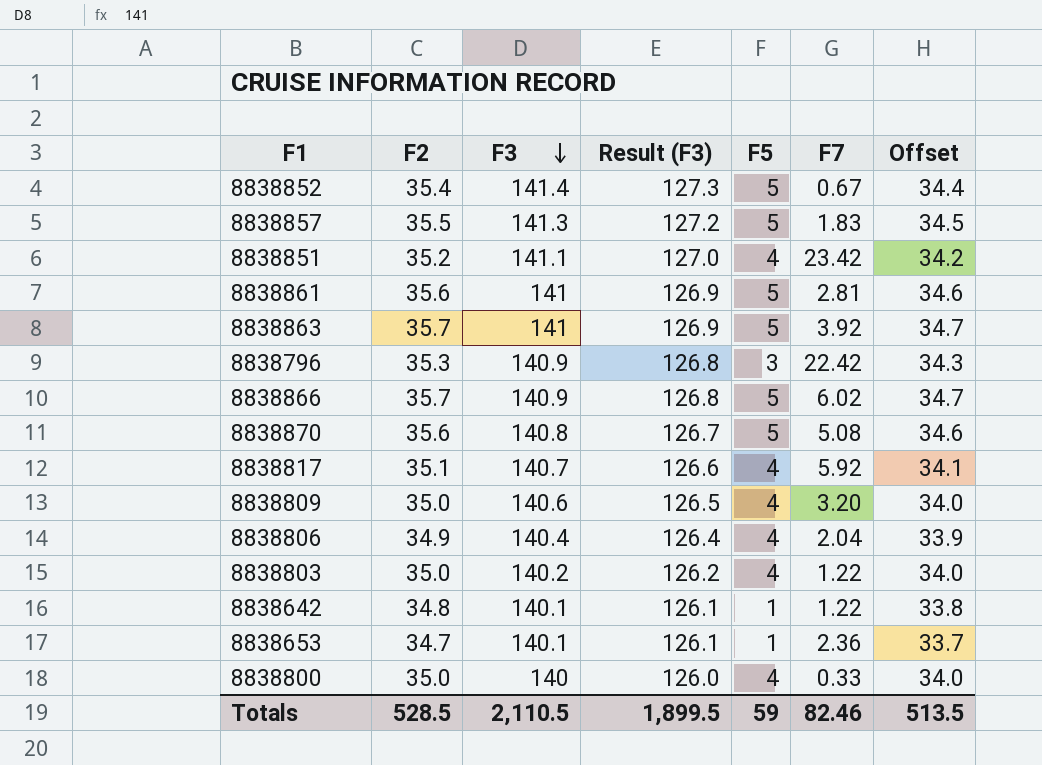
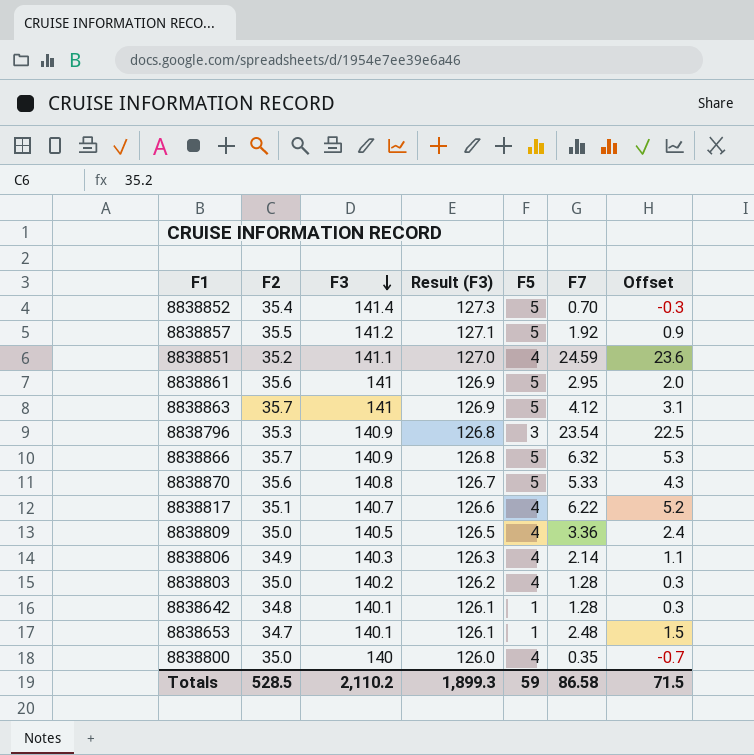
column Offset | formula: [F2] - 1 -> [F7] - 1
8838852 | F7: 0.67 -> 0.70
8838857 | F3: 141.3 -> 141.2
8838857 | Result (F3): 127.2 -> 127.1
8838857 | F7: 1.83 -> 1.92
8838851 | F7: 23.42 -> 24.59
8838861 | F7: 2.81 -> 2.95
8838863 | F7: 3.92 -> 4.12
8838796 | F7: 22.42 -> 23.54
8838866 | F7: 6.02 -> 6.32
8838870 | F7: 5.08 -> 5.33
8838817 | F7: 5.92 -> 6.22
8838809 | F3: 140.6 -> 140.5
8838809 | F7: 3.20 -> 3.36
8838806 | F3: 140.4 -> 140.3
8838806 | Result (F3): 126.4 -> 126.3
8838806 | F7: 2.04 -> 2.14
8838803 | F7: 1.22 -> 1.28
8838642 | F7: 1.22 -> 1.28
8838653 | F7: 2.36 -> 2.48
8838800 | F7: 0.33 -> 0.35
Totals | F3: 2,110.5 -> 2,110.2
Totals | Result (F3): 1,899.5 -> 1,899.3
Totals | F7: 82.46 -> 86.58
Totals | Offset: 513.5 -> 71.5

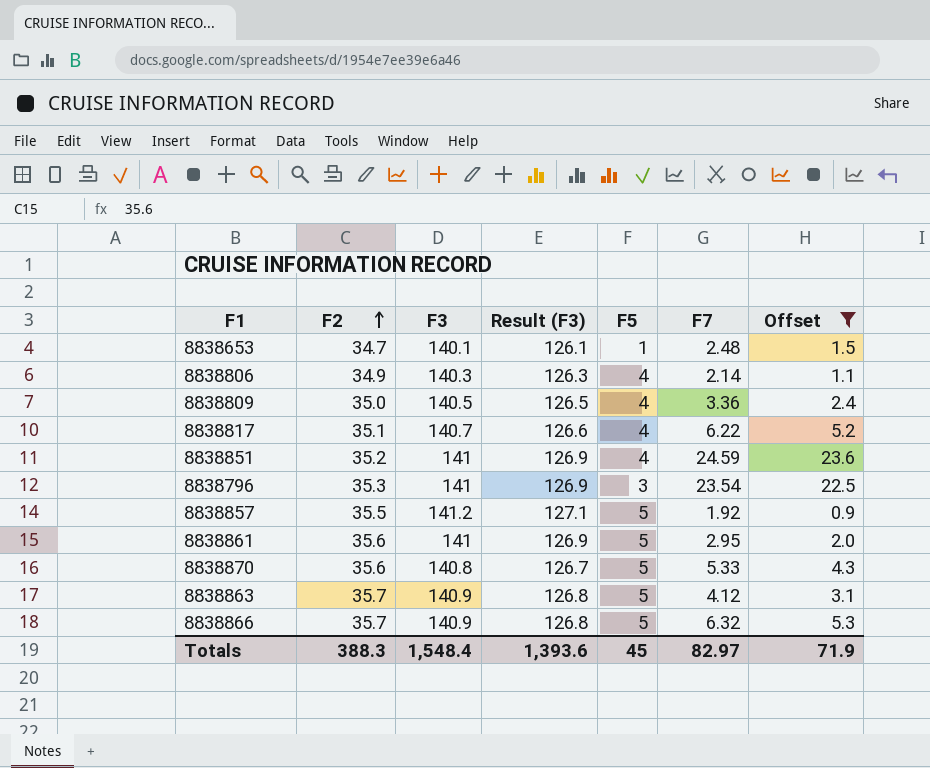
filter: none -> Offset >= 0.9
row order: F3 descending -> F2 ascending
8838851 | F3: 141.1 -> 141
8838851 | Result (F3): 127.0 -> 126.9
8838796 | F3: 140.9 -> 141
8838796 | Result (F3): 126.8 -> 126.9
8838863 | F3: 141 -> 140.9
8838863 | Result (F3): 126.9 -> 126.8
Totals | F2: 528.5 -> 388.3
Totals | F3: 2,110.2 -> 1,548.4
Totals | Result (F3): 1,899.3 -> 1,393.6
Totals | F5: 59 -> 45
Totals | F7: 86.58 -> 82.97
Totals | Offset: 71.5 -> 71.9

